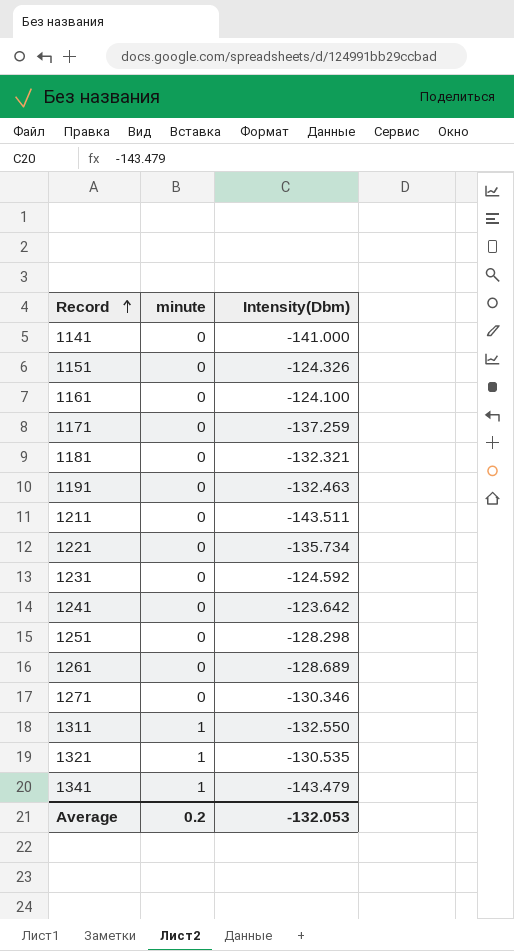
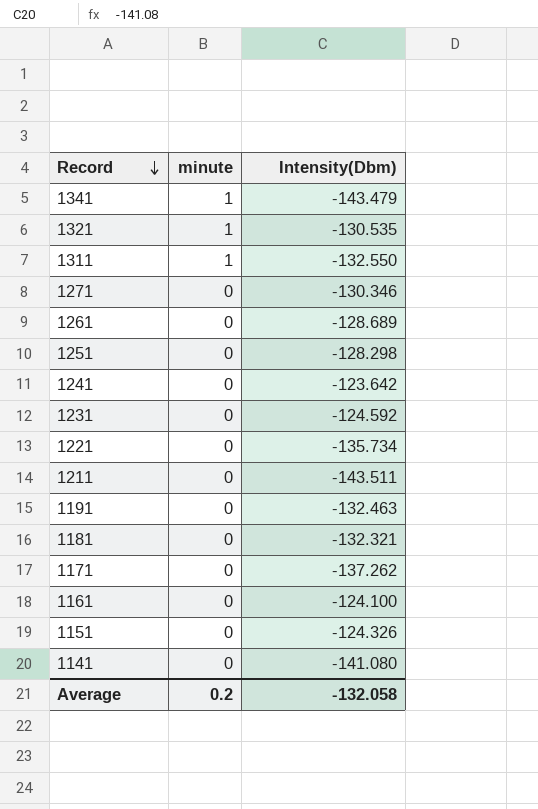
row order: Record ascending -> Record descending
1171 | Intensity(Dbm): -137.259 -> -137.262
1141 | Intensity(Dbm): -141.000 -> -141.080
Average | Intensity(Dbm): -132.053 -> -132.058

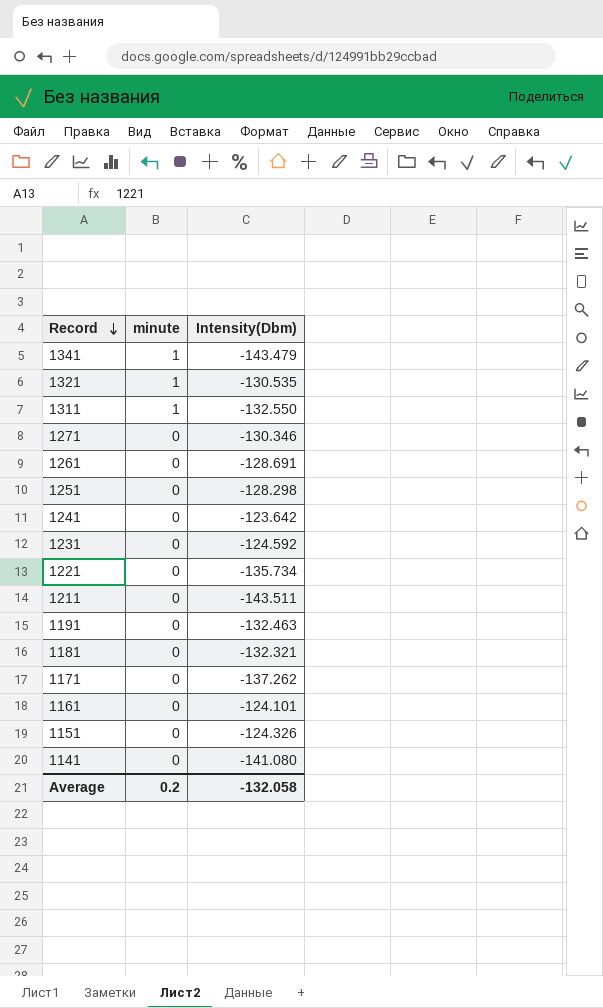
1261 | Intensity(Dbm): -128.689 -> -128.691
1161 | Intensity(Dbm): -124.100 -> -124.101

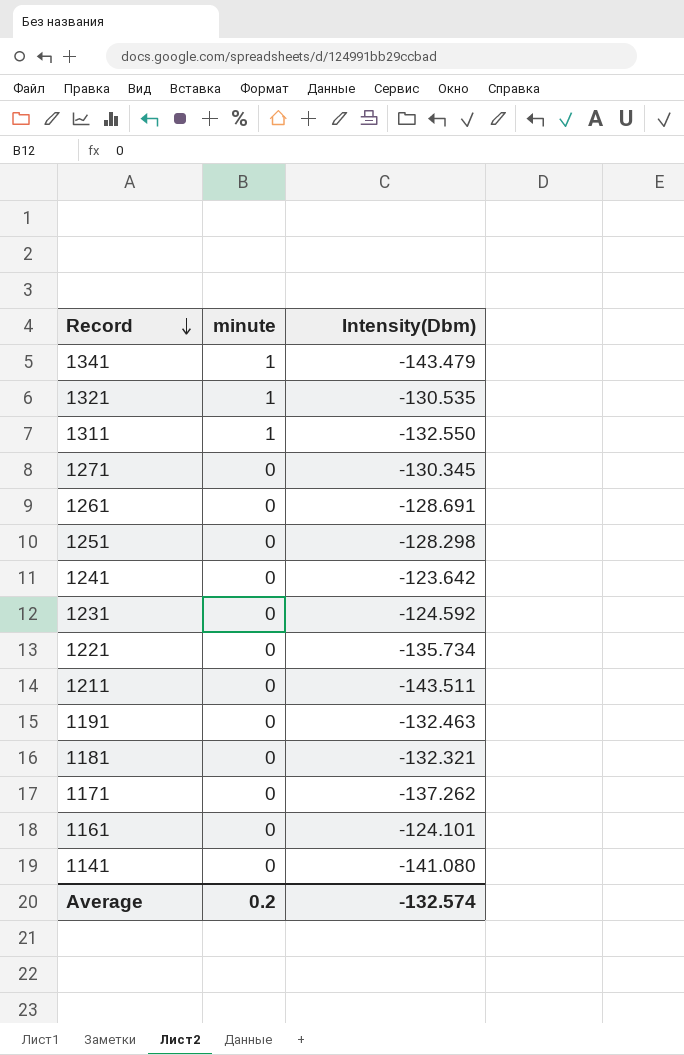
row 1151: 0 | -124.326 -> none
1271 | Intensity(Dbm): -130.346 -> -130.345
Average | Intensity(Dbm): -132.058 -> -132.574

